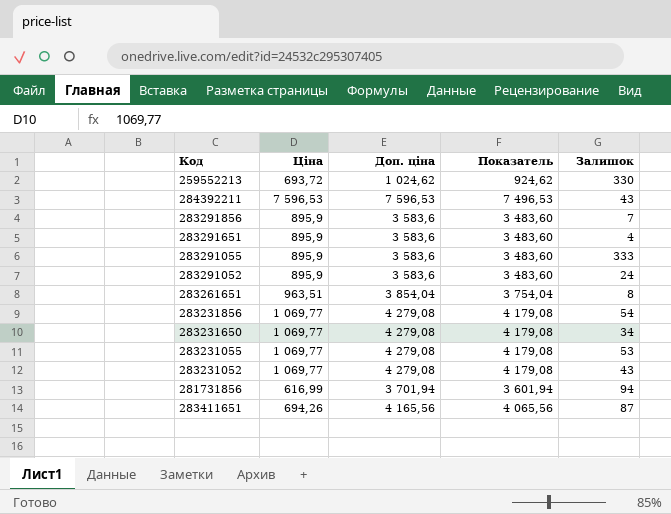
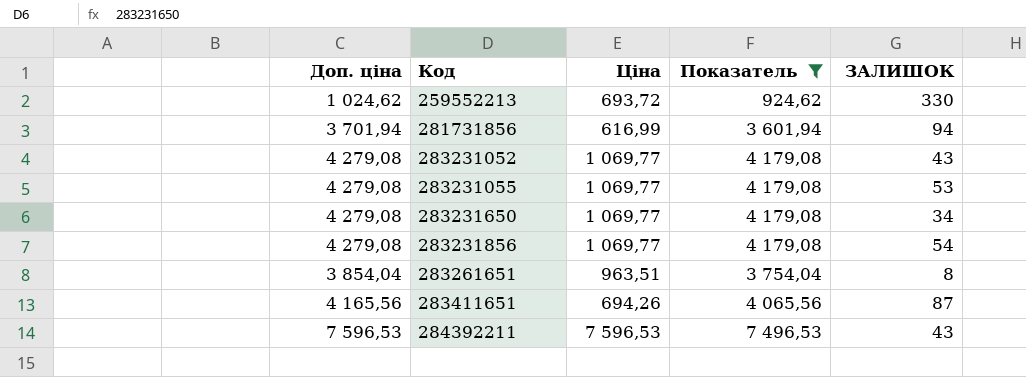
filter: none -> Показатель != 3 483,60
row order: none -> Код ascending
column Доп. ціна | position: 3 -> 1
column name: Залишок -> ЗАЛИШОК

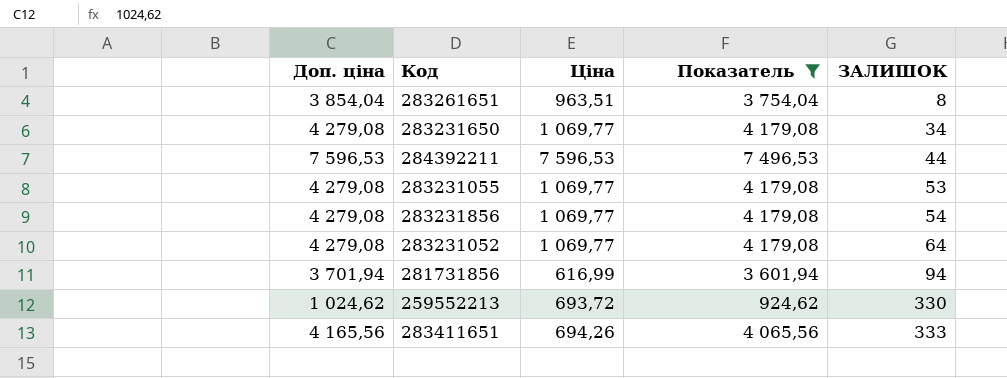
row order: Код ascending -> ЗАЛИШОК ascending
284392211 | ЗАЛИШОК: 43 -> 44
283231052 | ЗАЛИШОК: 43 -> 64
283411651 | ЗАЛИШОК: 87 -> 333

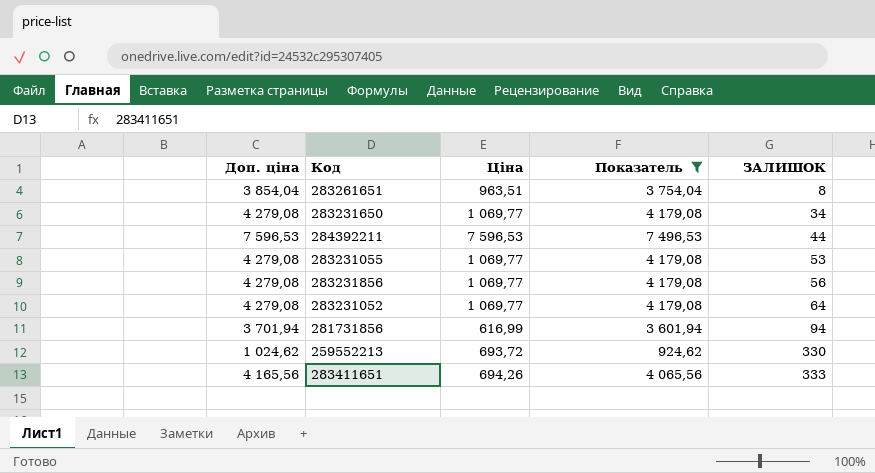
283231856 | ЗАЛИШОК: 54 -> 56

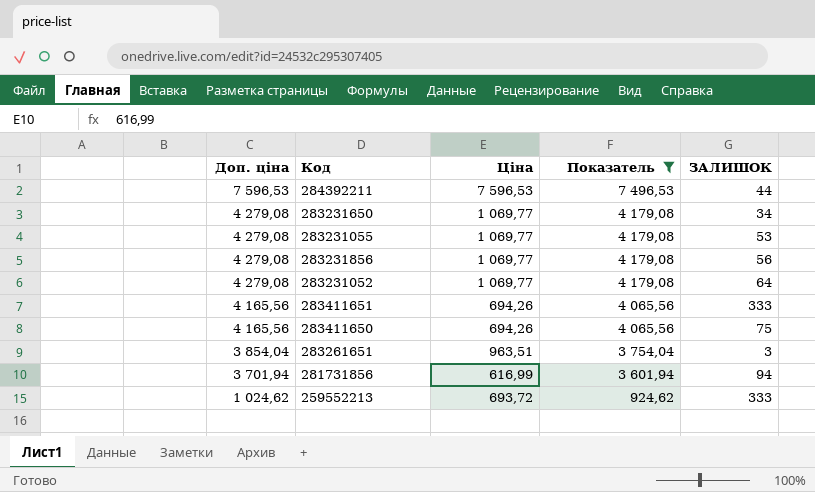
row order: ЗАЛИШОК ascending -> Доп. ціна descending
row 283411650: none -> 4 165,56 | 694,26 | 4 065,56 | 75
283261651 | ЗАЛИШОК: 8 -> 3
259552213 | ЗАЛИШОК: 330 -> 333

